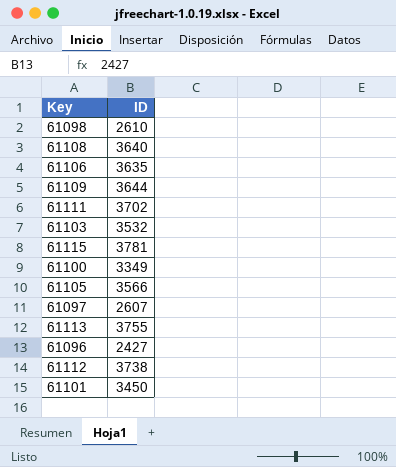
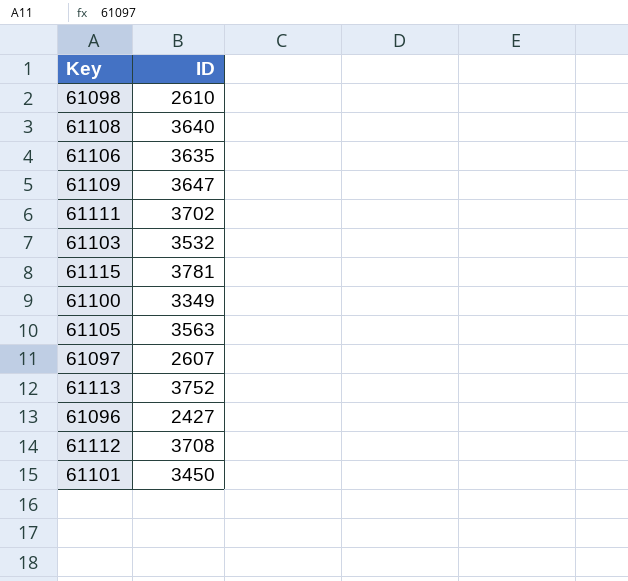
61109 | ID: 3644 -> 3647
61105 | ID: 3566 -> 3563
61113 | ID: 3755 -> 3752
61112 | ID: 3738 -> 3708

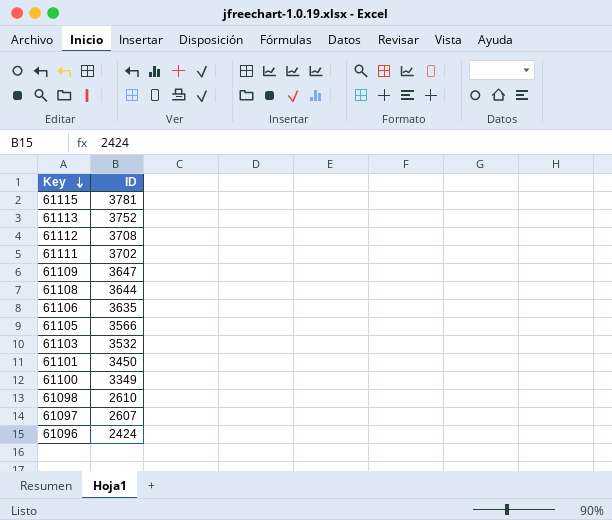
row order: none -> Key descending
61108 | ID: 3640 -> 3644
61105 | ID: 3563 -> 3566
61096 | ID: 2427 -> 2424

